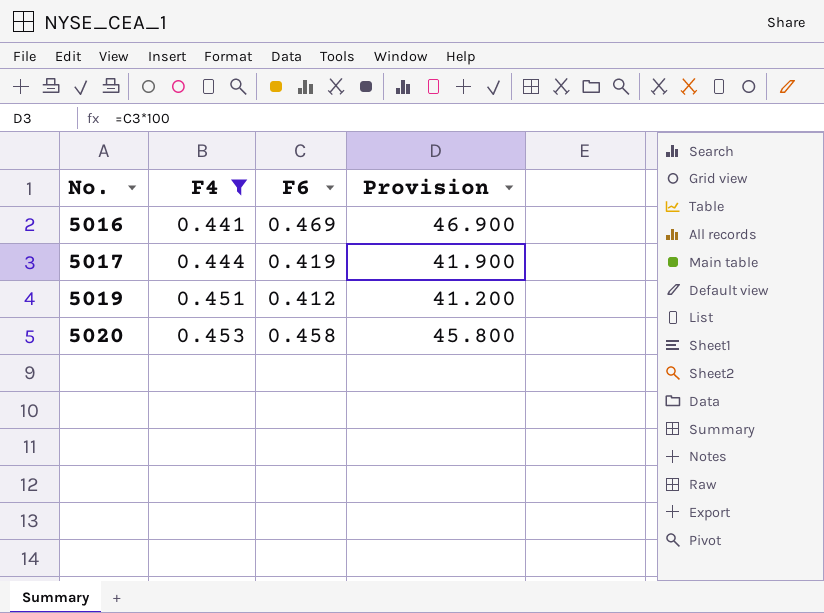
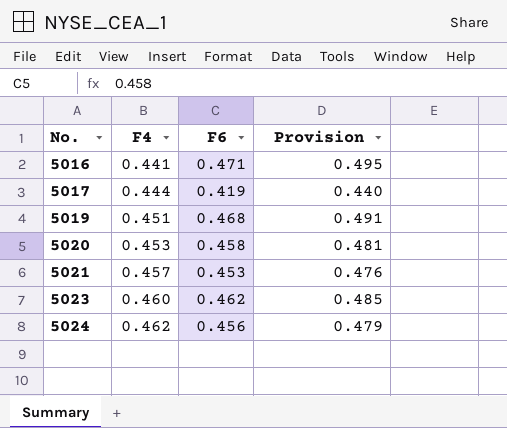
filter: F4 <= 0.453 -> none
column Provision | formula: [F6] * 100 -> [F6] * 1.05
5016 | F6: 0.469 -> 0.471
5019 | F6: 0.412 -> 0.468

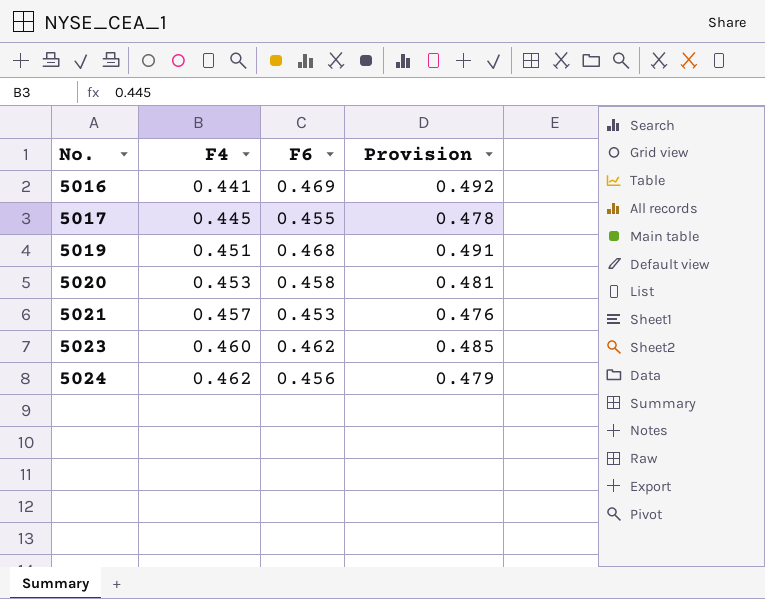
5016 | F6: 0.471 -> 0.469
5016 | Provision: 0.495 -> 0.492
5017 | F4: 0.444 -> 0.445
5017 | F6: 0.419 -> 0.455
5017 | Provision: 0.440 -> 0.478

